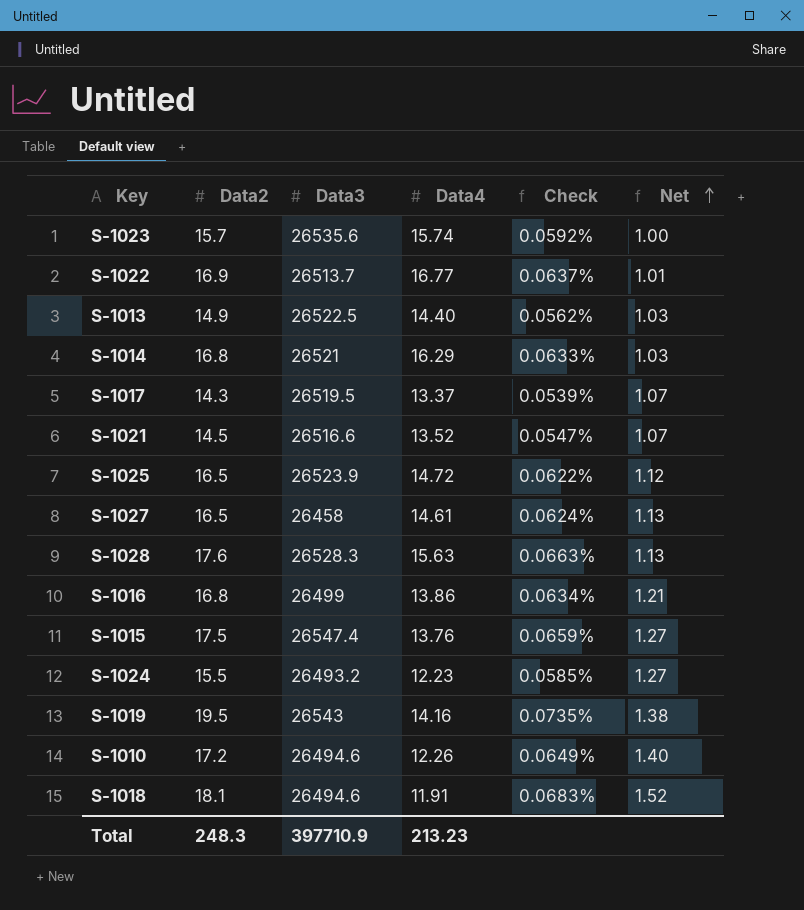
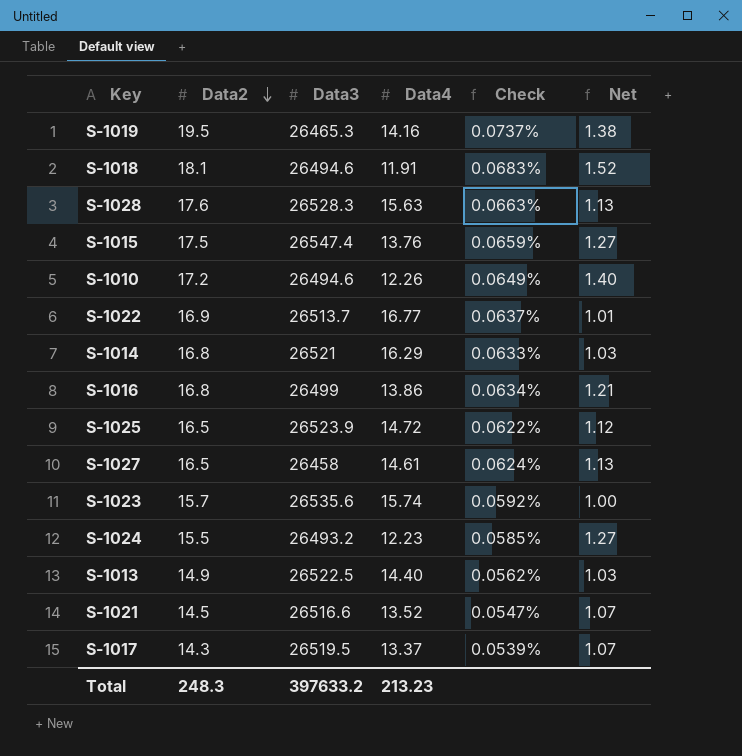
row order: Net ascending -> Data2 descending
S-1019 | Data3: 26543 -> 26465.3
S-1019 | Check: 0.0735% -> 0.0737%
Total | Data3: 397710.9 -> 397633.2

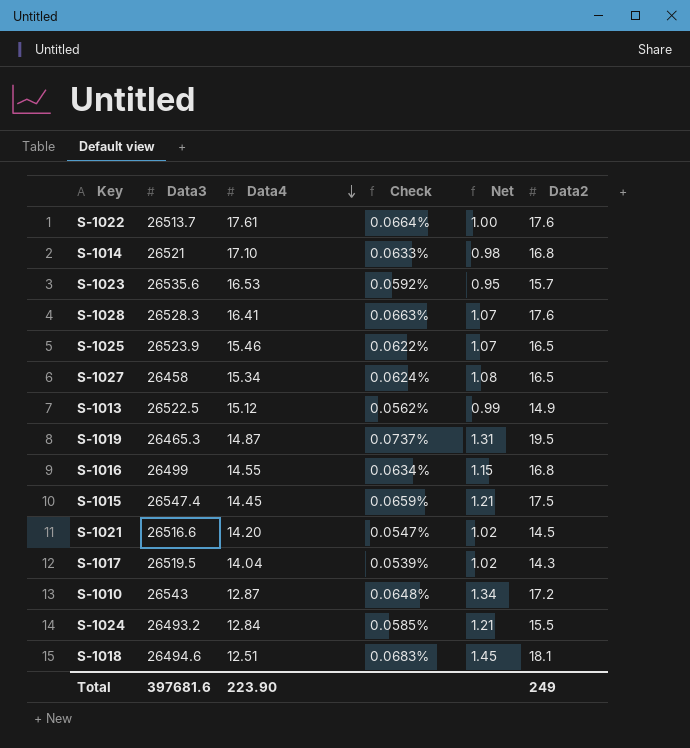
row order: Data2 descending -> Data4 descending
column Data2 | position: 2 -> 6
S-1022 | Data4: 16.77 -> 17.61
S-1022 | Check: 0.0637% -> 0.0664%
S-1022 | Net: 1.01 -> 1.00
S-1022 | Data2: 16.9 -> 17.6
S-1014 | Data4: 16.29 -> 17.10
S-1014 | Net: 1.03 -> 0.98
S-1023 | Data4: 15.74 -> 16.53
S-1023 | Net: 1.00 -> 0.95
S-1028 | Data4: 15.63 -> 16.41
S-1028 | Net: 1.13 -> 1.07
S-1025 | Data4: 14.72 -> 15.46
S-1025 | Net: 1.12 -> 1.07
S-1027 | Data4: 14.61 -> 15.34
S-1027 | Net: 1.13 -> 1.08
S-1013 | Data4: 14.40 -> 15.12
S-1013 | Net: 1.03 -> 0.99
S-1019 | Data4: 14.16 -> 14.87
S-1019 | Net: 1.38 -> 1.31
S-1016 | Data4: 13.86 -> 14.55
S-1016 | Net: 1.21 -> 1.15
S-1015 | Data4: 13.76 -> 14.45
S-1015 | Net: 1.27 -> 1.21
S-1021 | Data4: 13.52 -> 14.20
S-1021 | Net: 1.07 -> 1.02
S-1017 | Data4: 13.37 -> 14.04
S-1017 | Net: 1.07 -> 1.02
S-1010 | Data3: 26494.6 -> 26543
S-1010 | Data4: 12.26 -> 12.87
S-1010 | Check: 0.0649% -> 0.0648%
S-1010 | Net: 1.40 -> 1.34
S-1024 | Data4: 12.23 -> 12.84
S-1024 | Net: 1.27 -> 1.21
S-1018 | Data4: 11.91 -> 12.51
S-1018 | Net: 1.52 -> 1.45
Total | Data3: 397633.2 -> 397681.6
Total | Data4: 213.23 -> 223.90
Total | Data2: 248.3 -> 249

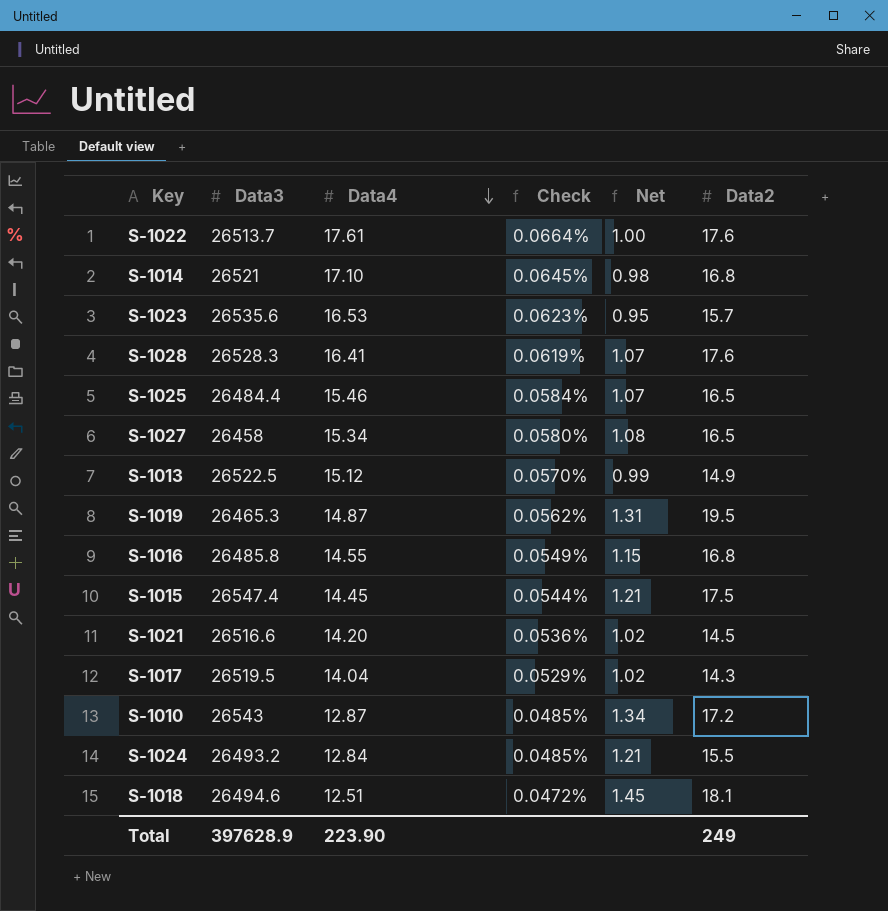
column Check | formula: [Data2] / [Data3] -> [Data4] / [Data3]
S-1025 | Data3: 26523.9 -> 26484.4
S-1016 | Data3: 26499 -> 26485.8
Total | Data3: 397681.6 -> 397628.9

